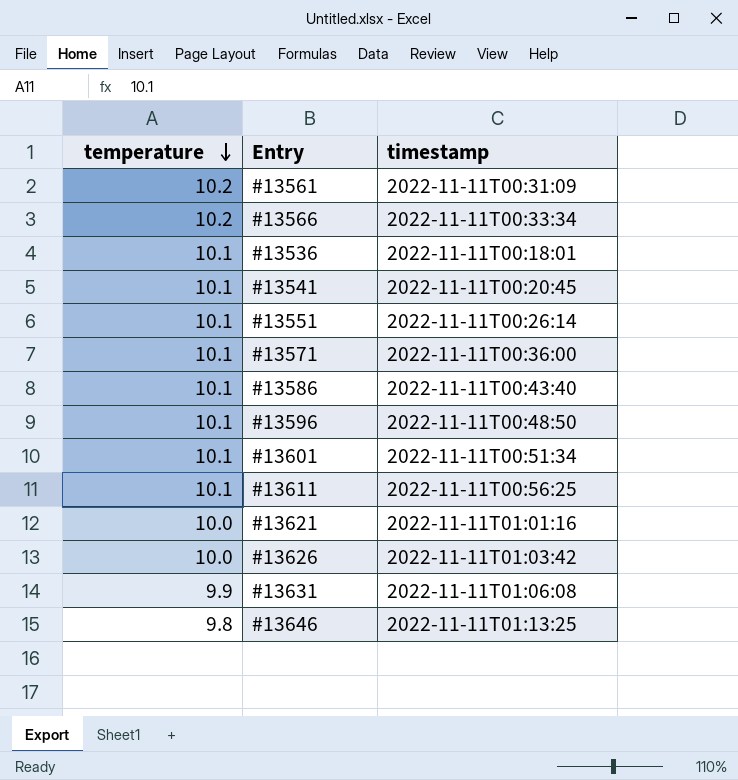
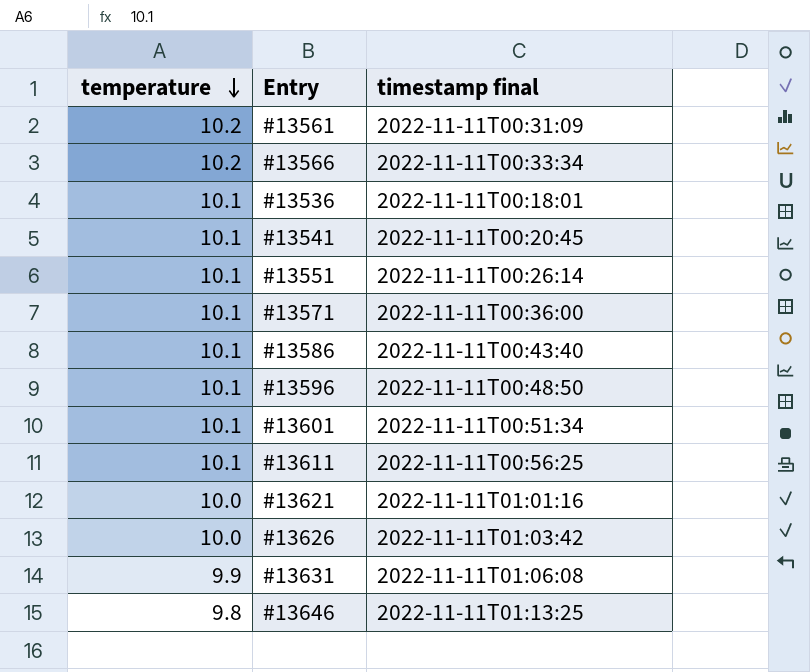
column name: timestamp -> timestamp final

